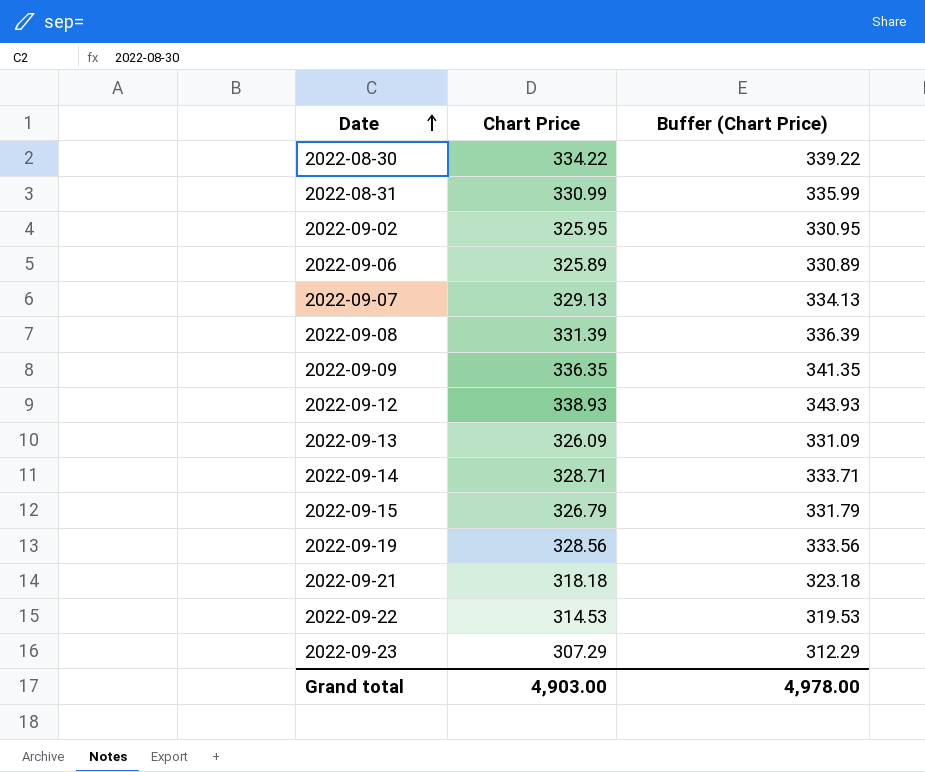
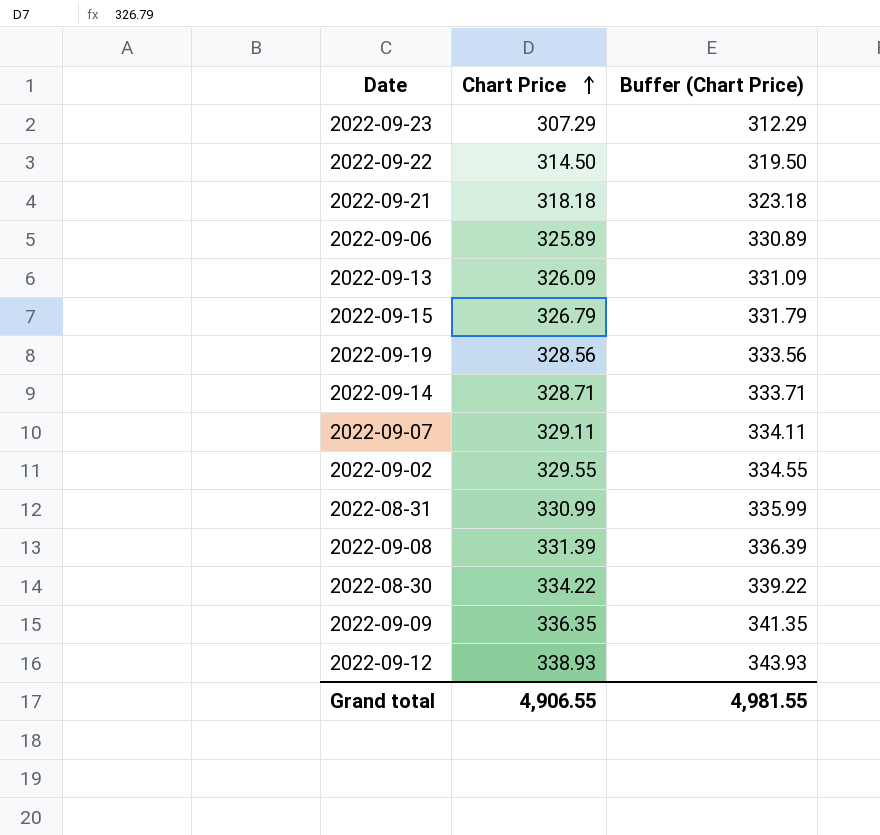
row order: Date ascending -> Chart Price ascending
2022-09-22 | Chart Price: 314.53 -> 314.50
2022-09-22 | Buffer (Chart Price): 319.53 -> 319.50
2022-09-07 | Chart Price: 329.13 -> 329.11
2022-09-07 | Buffer (Chart Price): 334.13 -> 334.11
2022-09-02 | Chart Price: 325.95 -> 329.55
2022-09-02 | Buffer (Chart Price): 330.95 -> 334.55
Grand total | Chart Price: 4,903.00 -> 4,906.55
Grand total | Buffer (Chart Price): 4,978.00 -> 4,981.55

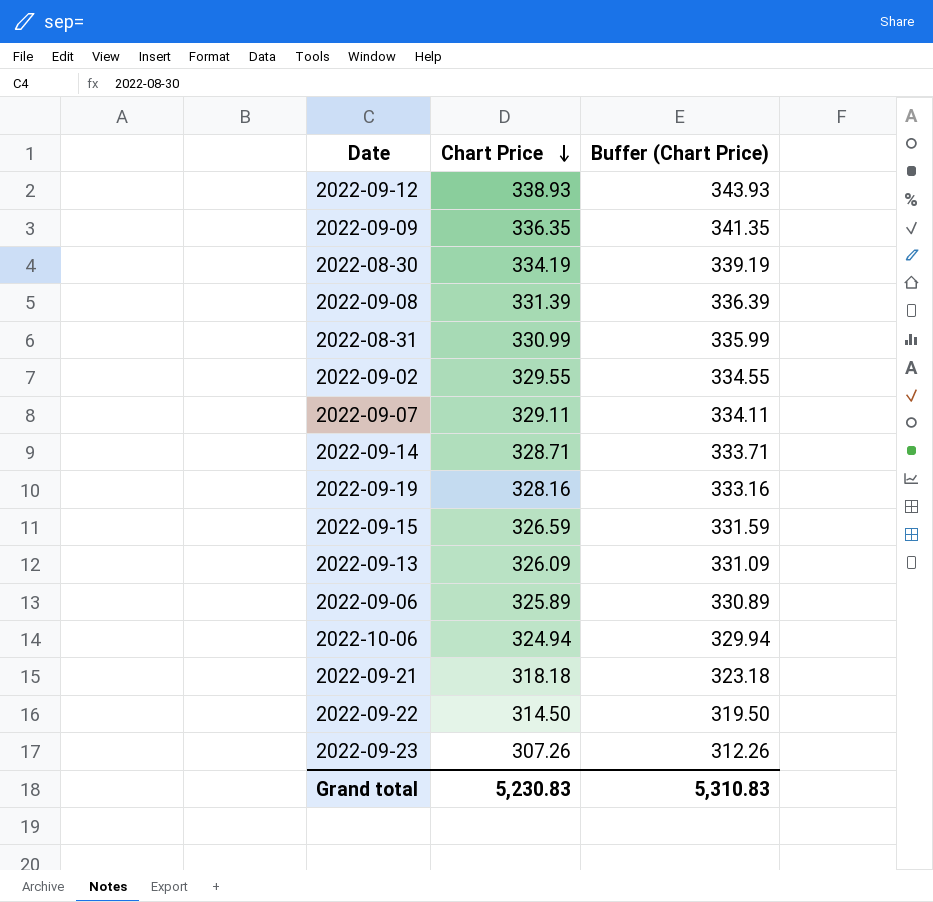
row order: Chart Price ascending -> Chart Price descending
2022-08-30 | Chart Price: 334.22 -> 334.19
2022-08-30 | Buffer (Chart Price): 339.22 -> 339.19
2022-09-19 | Chart Price: 328.56 -> 328.16
2022-09-19 | Buffer (Chart Price): 333.56 -> 333.16
2022-09-15 | Chart Price: 326.79 -> 326.59
2022-09-15 | Buffer (Chart Price): 331.79 -> 331.59
row 2022-10-06: none -> 324.94 | 329.94
2022-09-23 | Chart Price: 307.29 -> 307.26
2022-09-23 | Buffer (Chart Price): 312.29 -> 312.26
Grand total | Chart Price: 4,906.55 -> 5,230.83
Grand total | Buffer (Chart Price): 4,981.55 -> 5,310.83

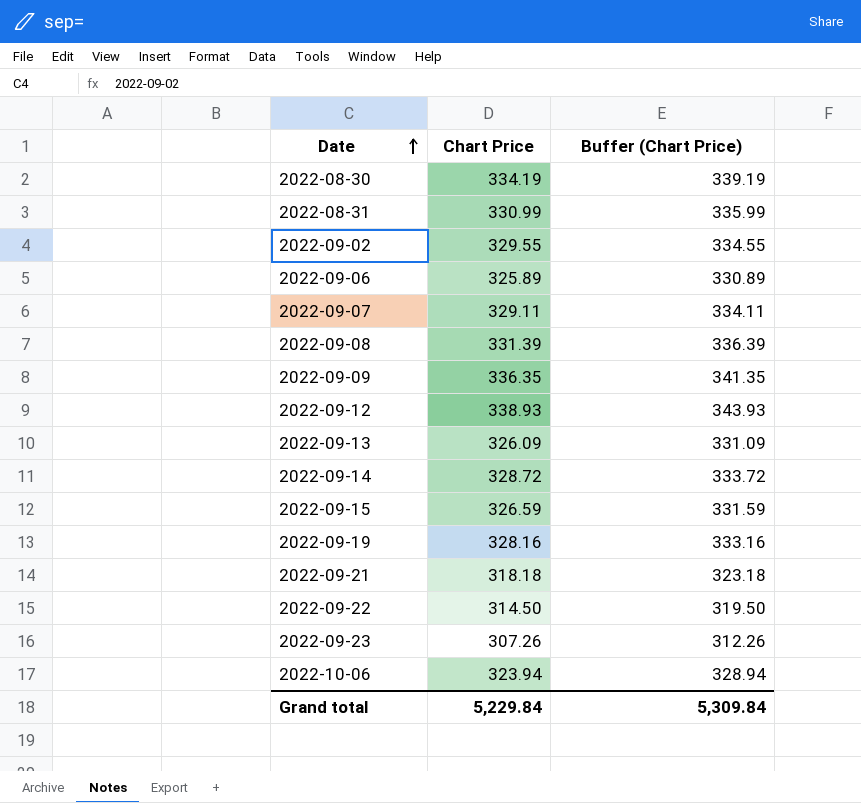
row order: Chart Price descending -> Date ascending
2022-09-14 | Chart Price: 328.71 -> 328.72
2022-09-14 | Buffer (Chart Price): 333.71 -> 333.72
2022-10-06 | Chart Price: 324.94 -> 323.94
2022-10-06 | Buffer (Chart Price): 329.94 -> 328.94
Grand total | Chart Price: 5,230.83 -> 5,229.84
Grand total | Buffer (Chart Price): 5,310.83 -> 5,309.84

